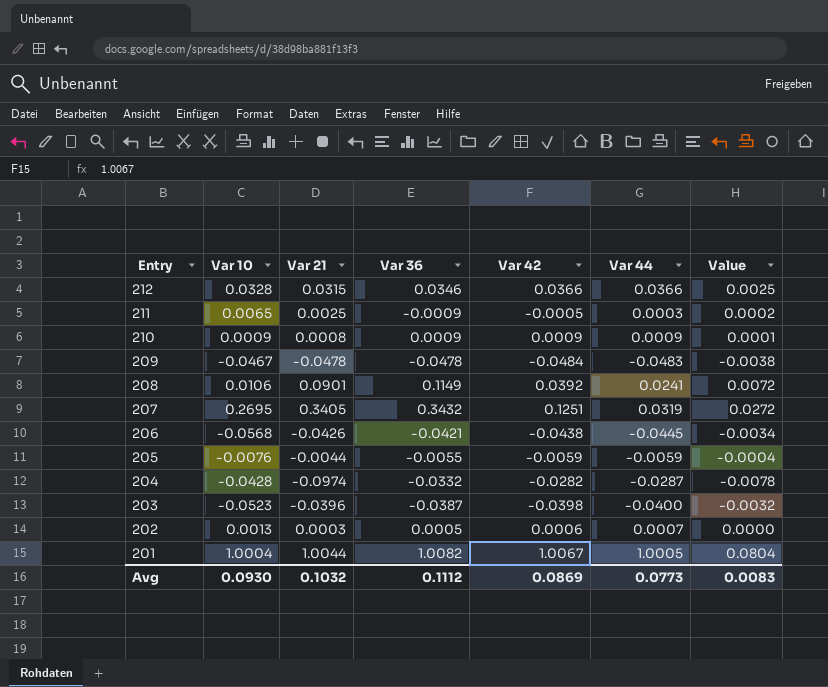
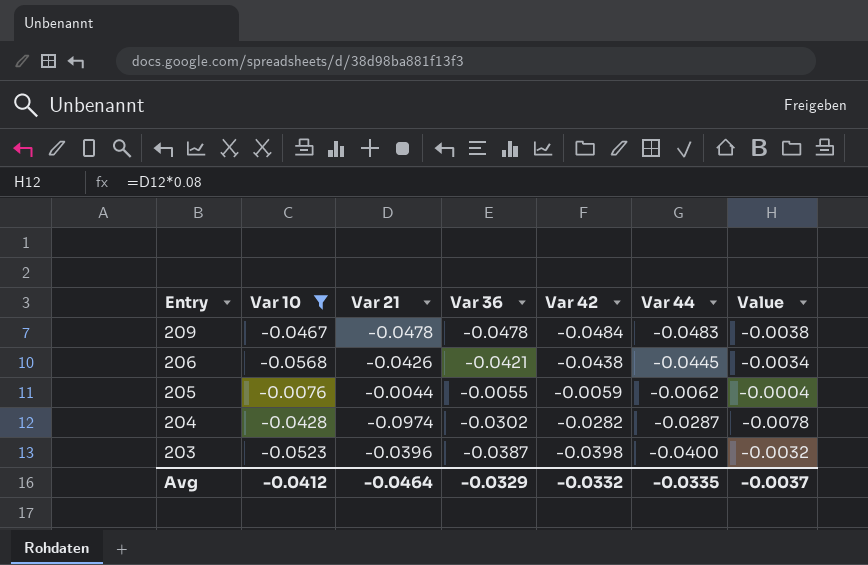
filter: none -> Var 10 <= -0.0076
205 | Var 44: -0.0059 -> -0.0062
204 | Var 36: -0.0332 -> -0.0302
Avg | Var 10: 0.0930 -> -0.0412
Avg | Var 21: 0.1032 -> -0.0464
Avg | Var 36: 0.1112 -> -0.0329
Avg | Var 42: 0.0869 -> -0.0332
Avg | Var 44: 0.0773 -> -0.0335
Avg | Value: 0.0083 -> -0.0037

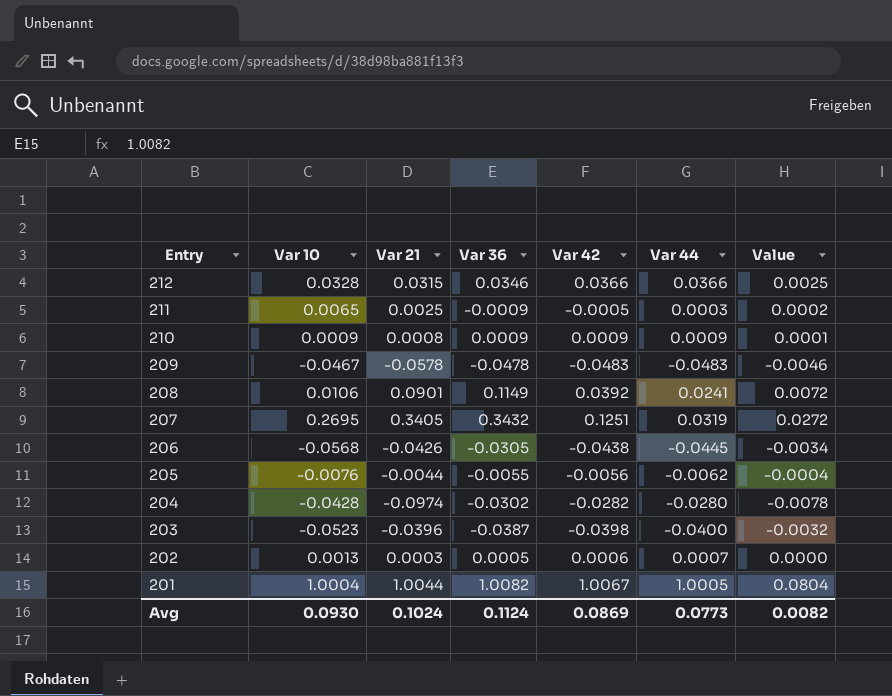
filter: Var 10 <= -0.0076 -> none
209 | Var 21: -0.0478 -> -0.0578
209 | Var 42: -0.0484 -> -0.0483
209 | Value: -0.0038 -> -0.0046
206 | Var 36: -0.0421 -> -0.0305
205 | Var 42: -0.0059 -> -0.0056
204 | Var 44: -0.0287 -> -0.0280
Avg | Var 10: -0.0412 -> 0.0930
Avg | Var 21: -0.0464 -> 0.1024
Avg | Var 36: -0.0329 -> 0.1124
Avg | Var 42: -0.0332 -> 0.0869
Avg | Var 44: -0.0335 -> 0.0773
Avg | Value: -0.0037 -> 0.0082

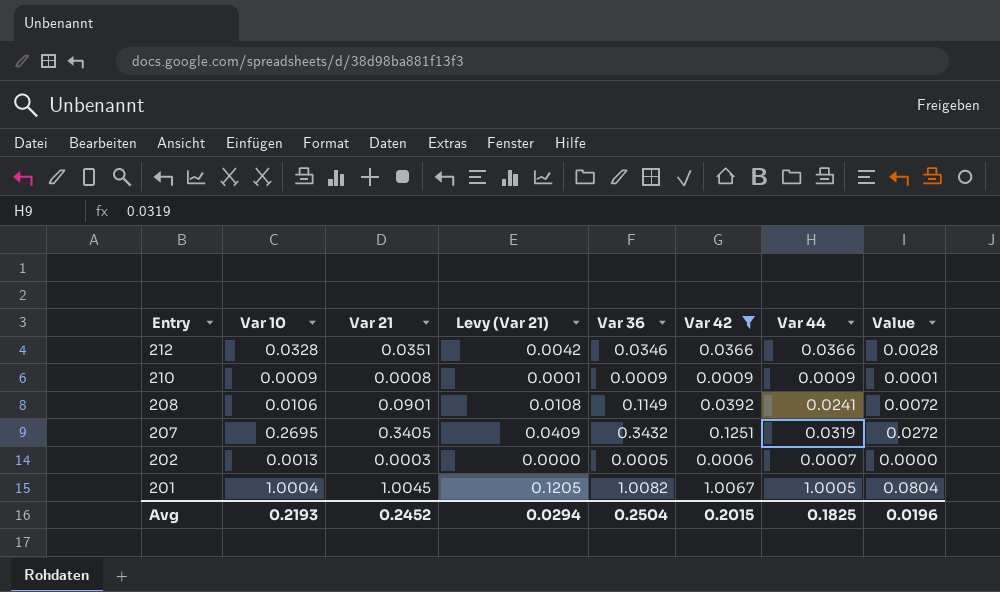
filter: none -> Var 42 >= 0.0006
column Levy (Var 21) | formula: none -> [Var 21] * 0.12
212 | Var 21: 0.0315 -> 0.0351
212 | Value: 0.0025 -> 0.0028
201 | Var 21: 1.0044 -> 1.0045
Avg | Var 10: 0.0930 -> 0.2193
Avg | Var 21: 0.1024 -> 0.2452
Avg | Var 36: 0.1124 -> 0.2504
Avg | Var 42: 0.0869 -> 0.2015
Avg | Var 44: 0.0773 -> 0.1825
Avg | Value: 0.0082 -> 0.0196

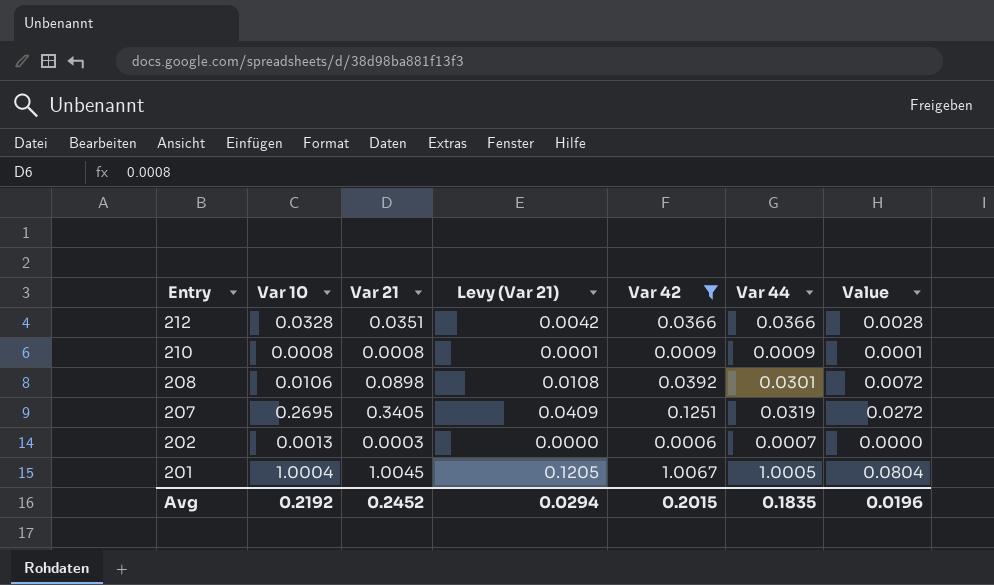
column Var 36 | position: 5 -> none
210 | Var 10: 0.0009 -> 0.0008
208 | Var 21: 0.0901 -> 0.0898
208 | Var 44: 0.0241 -> 0.0301
Avg | Var 10: 0.2193 -> 0.2192
Avg | Var 44: 0.1825 -> 0.1835

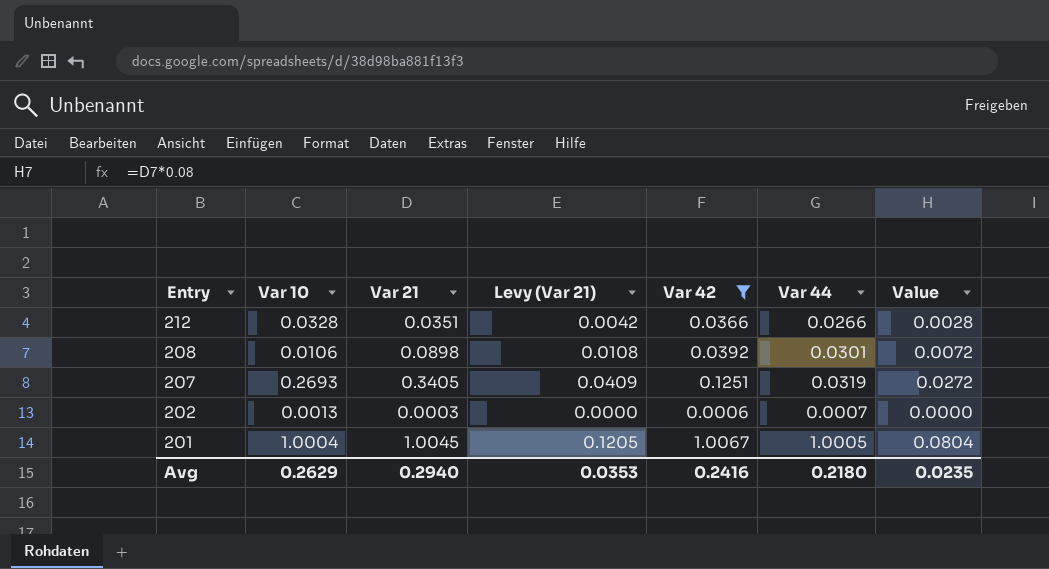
row 210: 0.0008 | 0.0008 | 0.0001 | 0.0009 | 0.0009 | 0.0001 -> none
212 | Var 44: 0.0366 -> 0.0266
207 | Var 10: 0.2695 -> 0.2693
Avg | Var 10: 0.2192 -> 0.2629
Avg | Var 21: 0.2452 -> 0.2940
Avg | Levy (Var 21): 0.0294 -> 0.0353
Avg | Var 42: 0.2015 -> 0.2416
Avg | Var 44: 0.1835 -> 0.2180
Avg | Value: 0.0196 -> 0.0235

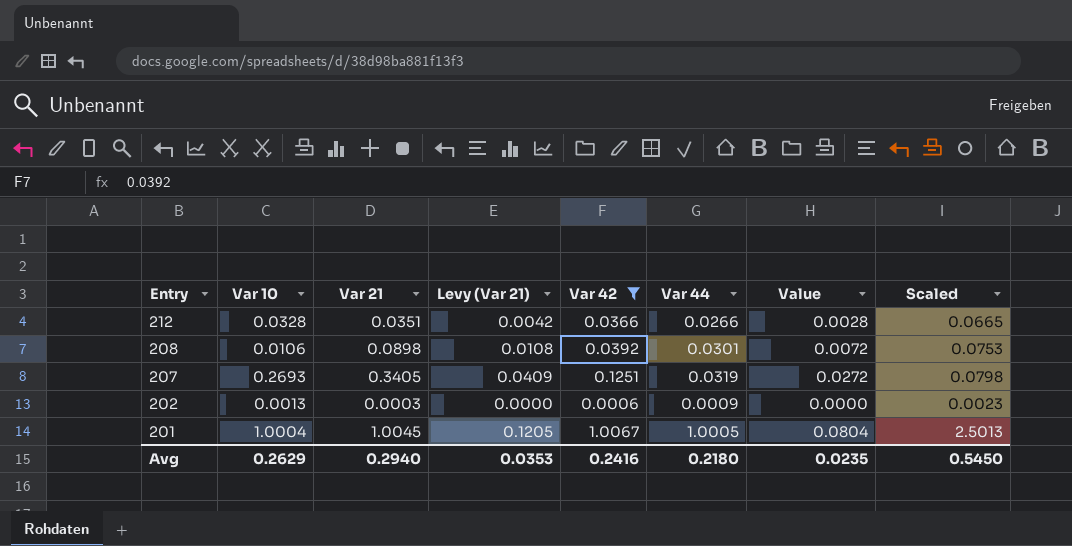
column Scaled | formula: none -> [Var 44] * 2.5
202 | Var 44: 0.0007 -> 0.0009

